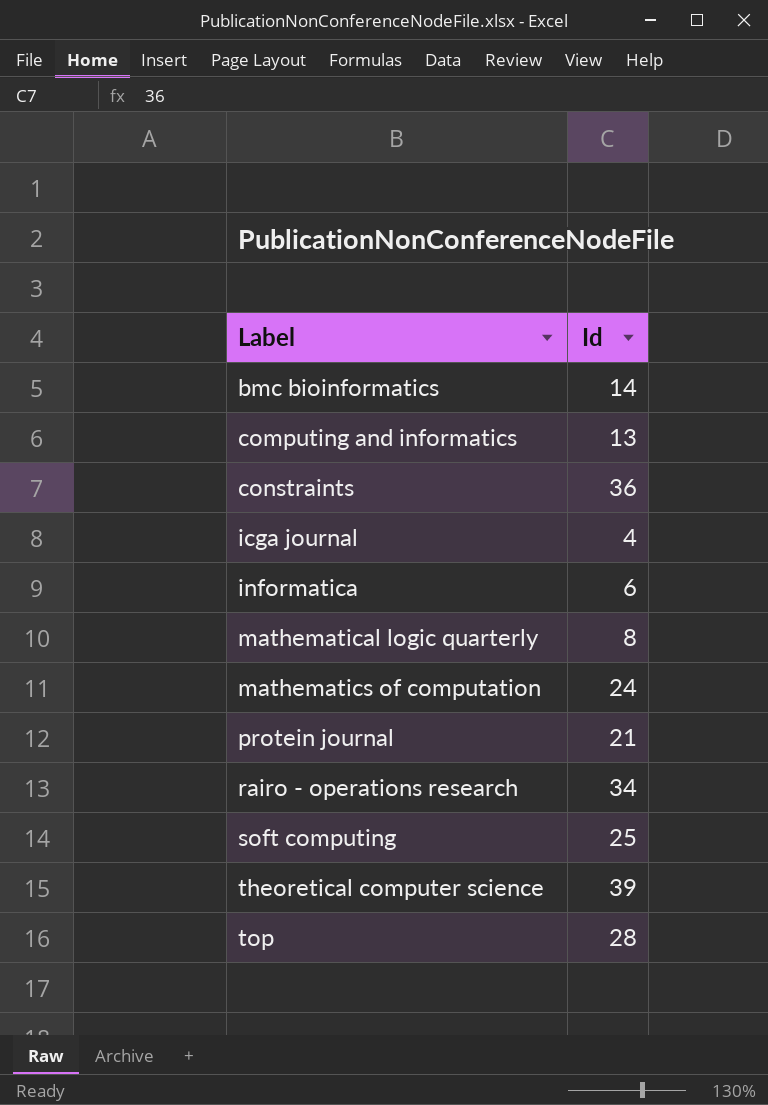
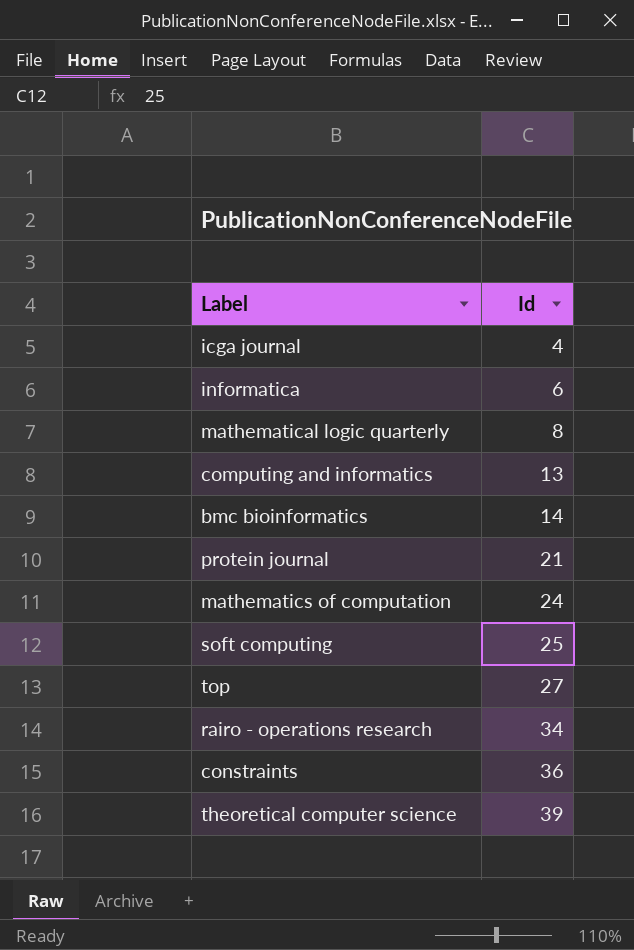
row order: Label ascending -> Id ascending
top | Id: 28 -> 27

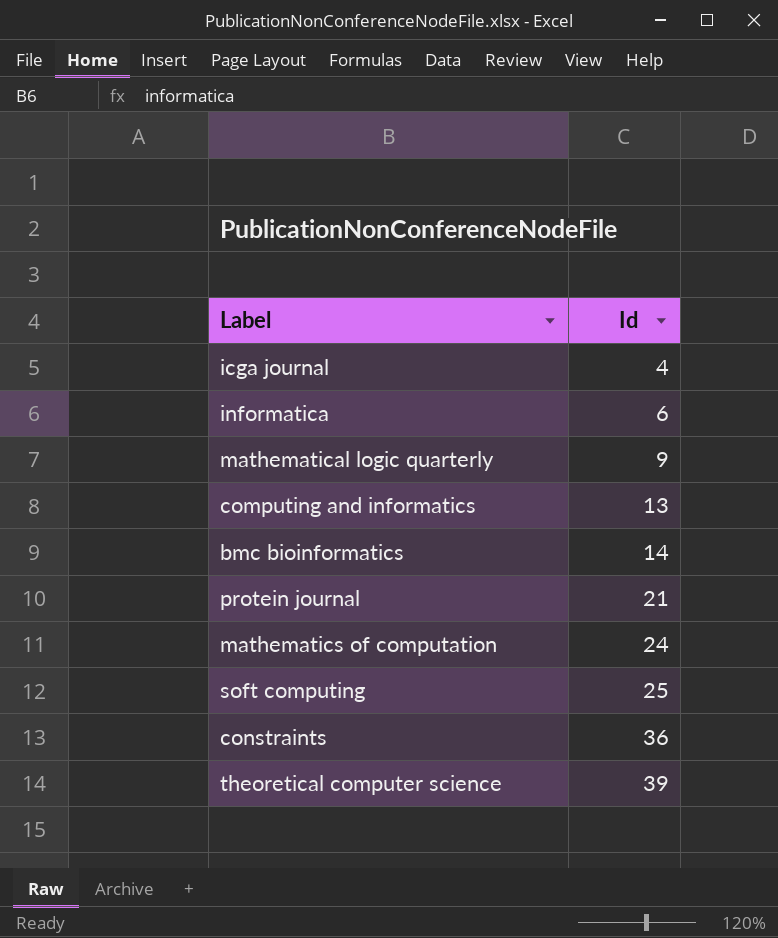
row top: 27 -> none
row rairo - operations research: 34 -> none
mathematical logic quarterly | Id: 8 -> 9

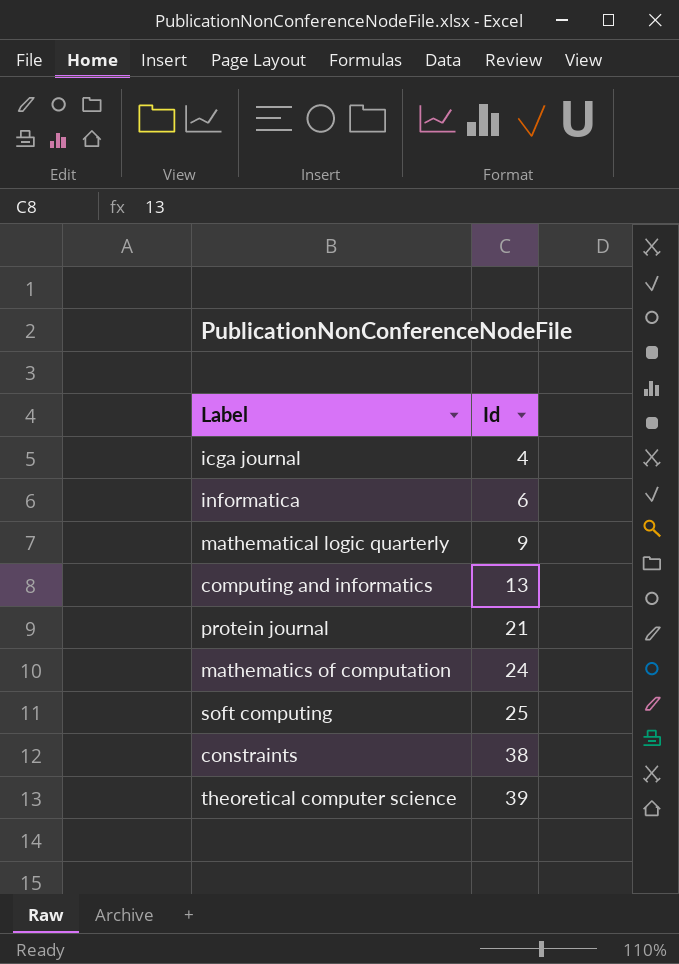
row bmc bioinformatics: 14 -> none
constraints | Id: 36 -> 38

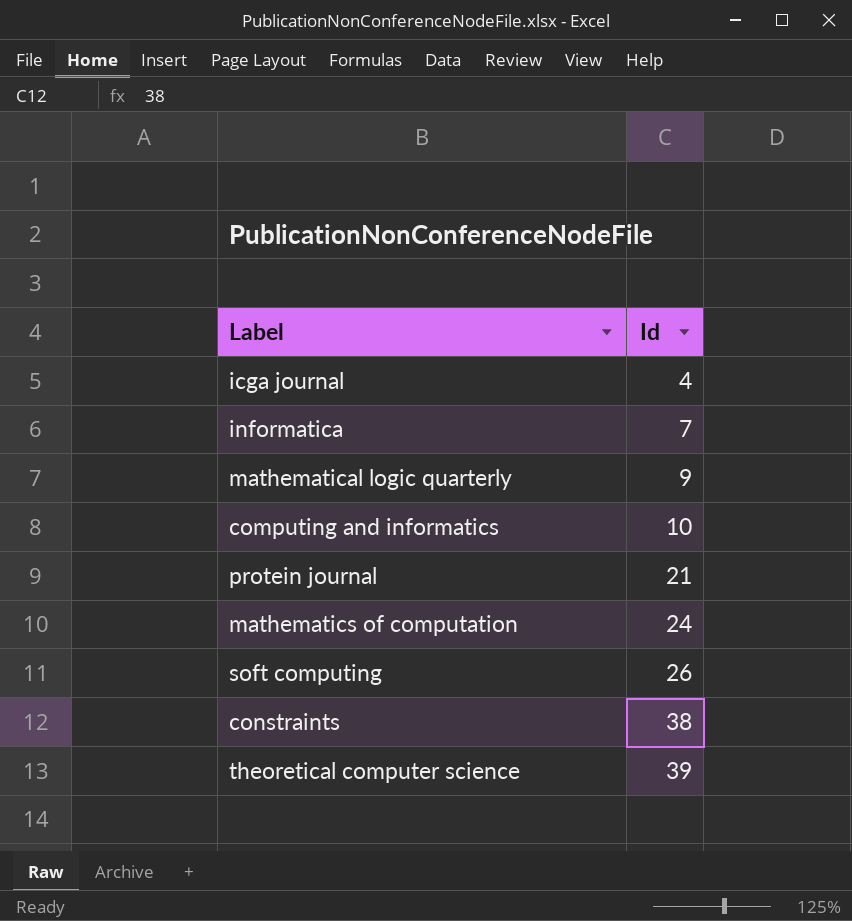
informatica | Id: 6 -> 7
computing and informatics | Id: 13 -> 10
soft computing | Id: 25 -> 26

